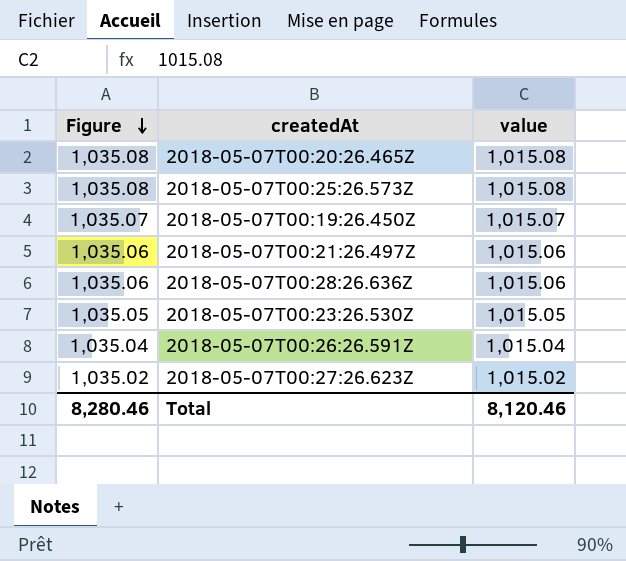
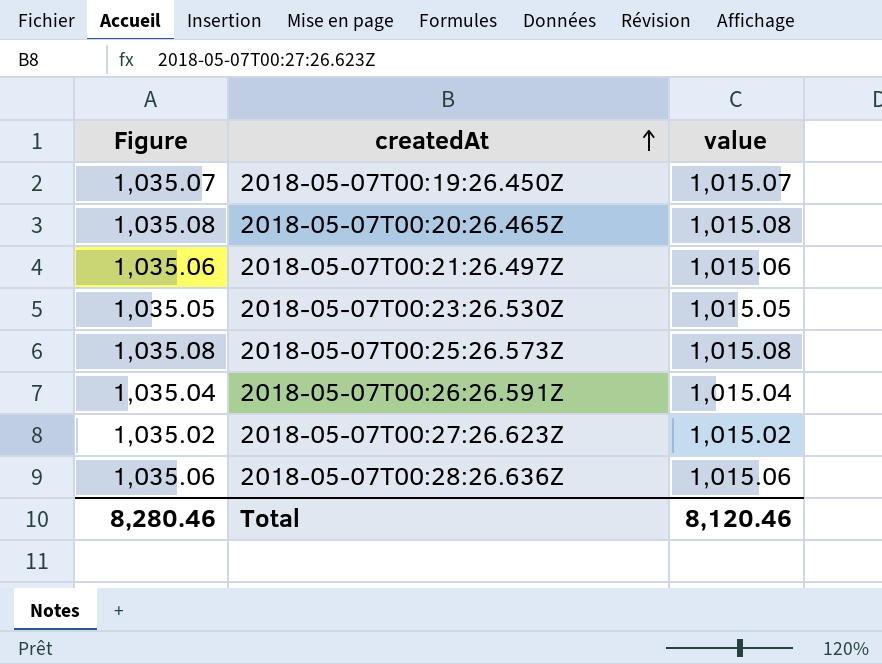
row order: Figure descending -> createdAt ascending

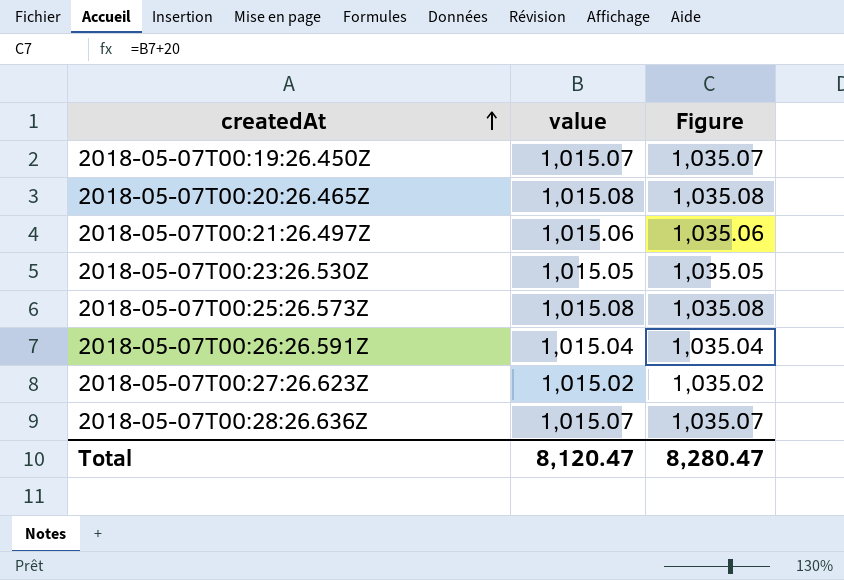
column Figure | position: 1 -> 3
2018-05-07T00:28:26.636Z | value: 1,015.06 -> 1,015.07
2018-05-07T00:28:26.636Z | Figure: 1,035.06 -> 1,035.07
Total | value: 8,120.46 -> 8,120.47
Total | Figure: 8,280.46 -> 8,280.47

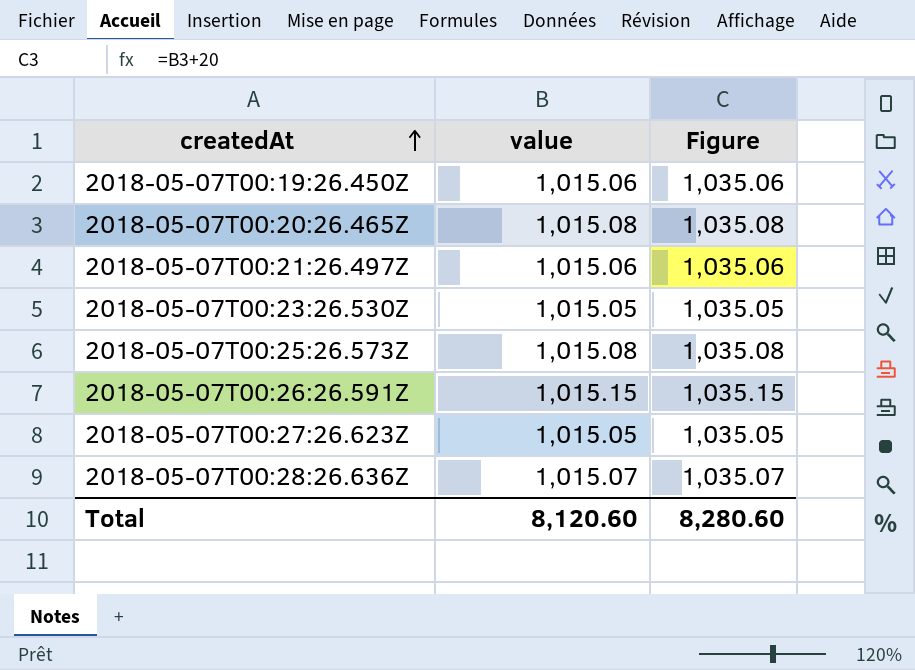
2018-05-07T00:19:26.450Z | value: 1,015.07 -> 1,015.06
2018-05-07T00:19:26.450Z | Figure: 1,035.07 -> 1,035.06
2018-05-07T00:26:26.591Z | value: 1,015.04 -> 1,015.15
2018-05-07T00:26:26.591Z | Figure: 1,035.04 -> 1,035.15
2018-05-07T00:27:26.623Z | value: 1,015.02 -> 1,015.05
2018-05-07T00:27:26.623Z | Figure: 1,035.02 -> 1,035.05
Total | value: 8,120.47 -> 8,120.60
Total | Figure: 8,280.47 -> 8,280.60

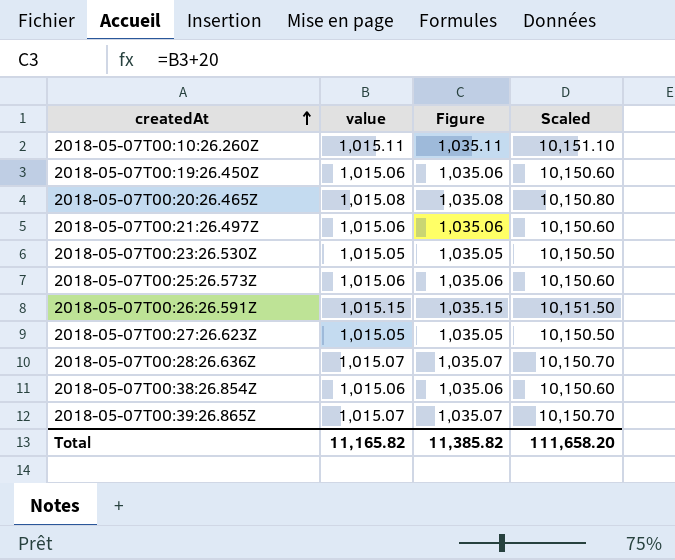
column Scaled | formula: none -> [value] * 10
row 2018-05-07T00:10:26.260Z: none -> 1,015.11 | 1,035.11 | 10,151.10
2018-05-07T00:25:26.573Z | value: 1,015.08 -> 1,015.06
2018-05-07T00:25:26.573Z | Figure: 1,035.08 -> 1,035.06
row 2018-05-07T00:38:26.854Z: none -> 1,015.06 | 1,035.06 | 10,150.60
row 2018-05-07T00:39:26.865Z: none -> 1,015.07 | 1,035.07 | 10,150.70
Total | value: 8,120.60 -> 11,165.82
Total | Figure: 8,280.60 -> 11,385.82

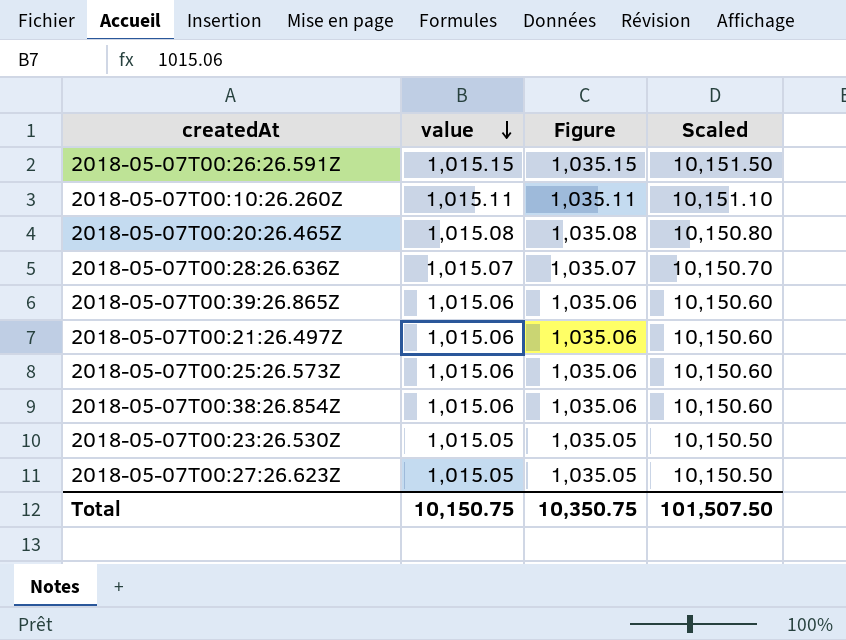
row order: createdAt ascending -> value descending
row 2018-05-07T00:19:26.450Z: 1,015.06 | 1,035.06 | 10,150.60 -> none
2018-05-07T00:39:26.865Z | value: 1,015.07 -> 1,015.06
2018-05-07T00:39:26.865Z | Figure: 1,035.07 -> 1,035.06
2018-05-07T00:39:26.865Z | Scaled: 10,150.70 -> 10,150.60
Total | value: 11,165.82 -> 10,150.75
Total | Figure: 11,385.82 -> 10,350.75
Total | Scaled: 111,658.20 -> 101,507.50

